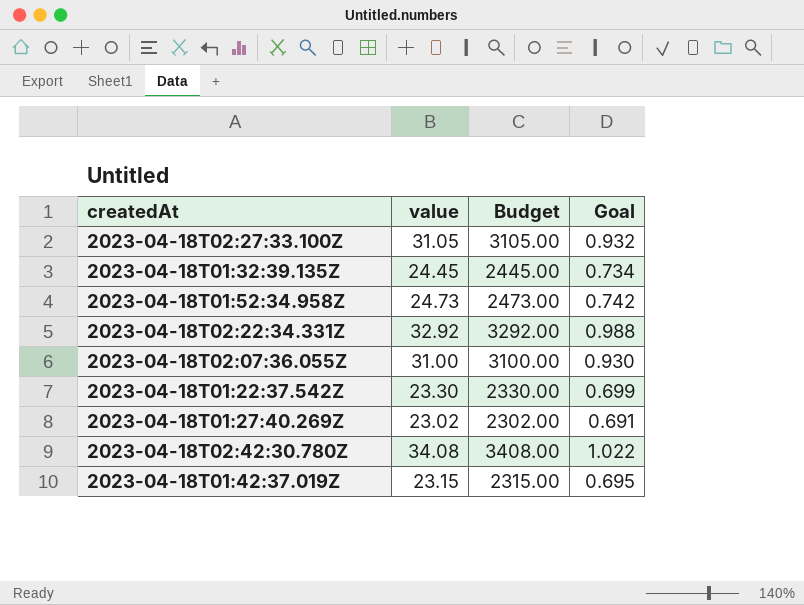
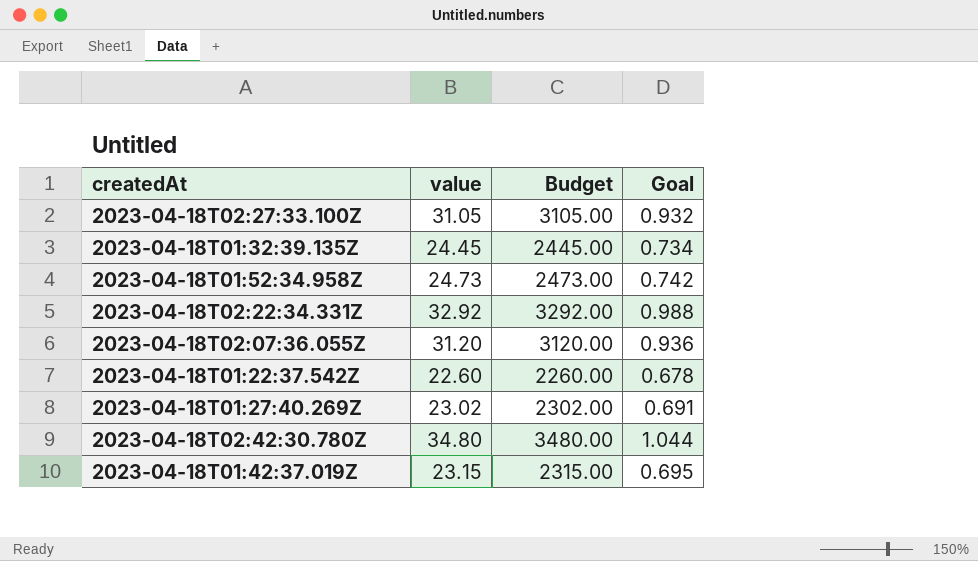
2023-04-18T02:07:36.055Z | value: 31.00 -> 31.20
2023-04-18T02:07:36.055Z | Budget: 3100.00 -> 3120.00
2023-04-18T02:07:36.055Z | Goal: 0.930 -> 0.936
2023-04-18T01:22:37.542Z | value: 23.30 -> 22.60
2023-04-18T01:22:37.542Z | Budget: 2330.00 -> 2260.00
2023-04-18T01:22:37.542Z | Goal: 0.699 -> 0.678
2023-04-18T02:42:30.780Z | value: 34.08 -> 34.80
2023-04-18T02:42:30.780Z | Budget: 3408.00 -> 3480.00
2023-04-18T02:42:30.780Z | Goal: 1.022 -> 1.044

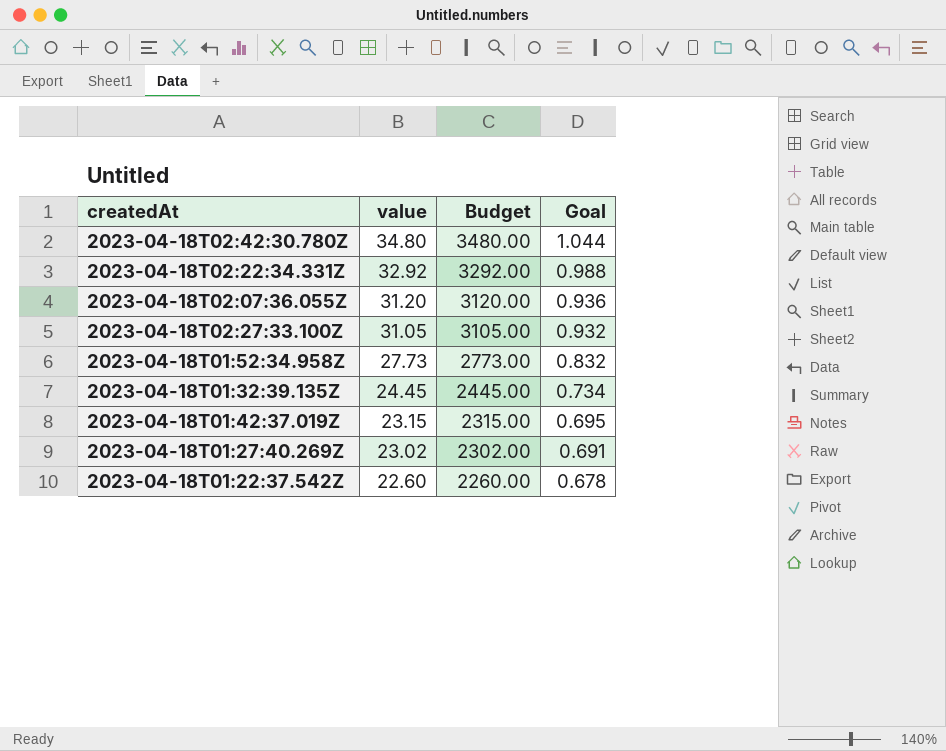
row order: none -> value descending
2023-04-18T01:52:34.958Z | value: 24.73 -> 27.73
2023-04-18T01:52:34.958Z | Budget: 2473.00 -> 2773.00
2023-04-18T01:52:34.958Z | Goal: 0.742 -> 0.832

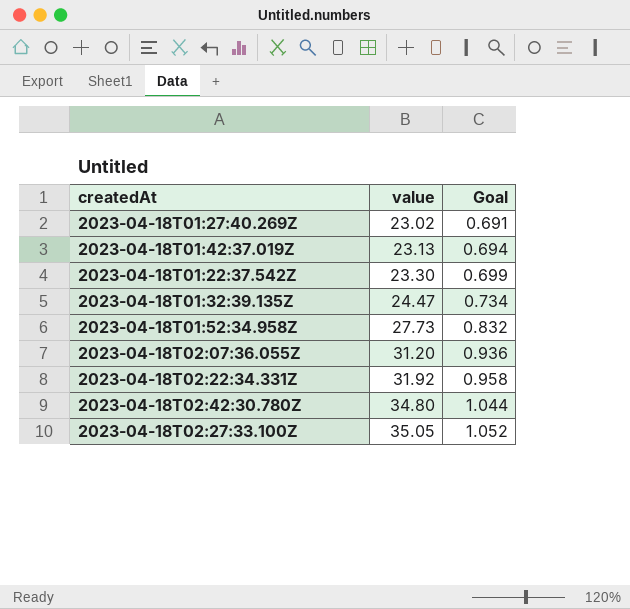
row order: value descending -> value ascending
column Budget | formula: [value] * 100 -> none
2023-04-18T01:42:37.019Z | value: 23.15 -> 23.13
2023-04-18T01:42:37.019Z | Goal: 0.695 -> 0.694
2023-04-18T01:22:37.542Z | value: 22.60 -> 23.30
2023-04-18T01:22:37.542Z | Goal: 0.678 -> 0.699
2023-04-18T01:32:39.135Z | value: 24.45 -> 24.47
2023-04-18T02:22:34.331Z | value: 32.92 -> 31.92
2023-04-18T02:22:34.331Z | Goal: 0.988 -> 0.958
2023-04-18T02:27:33.100Z | value: 31.05 -> 35.05
2023-04-18T02:27:33.100Z | Goal: 0.932 -> 1.052

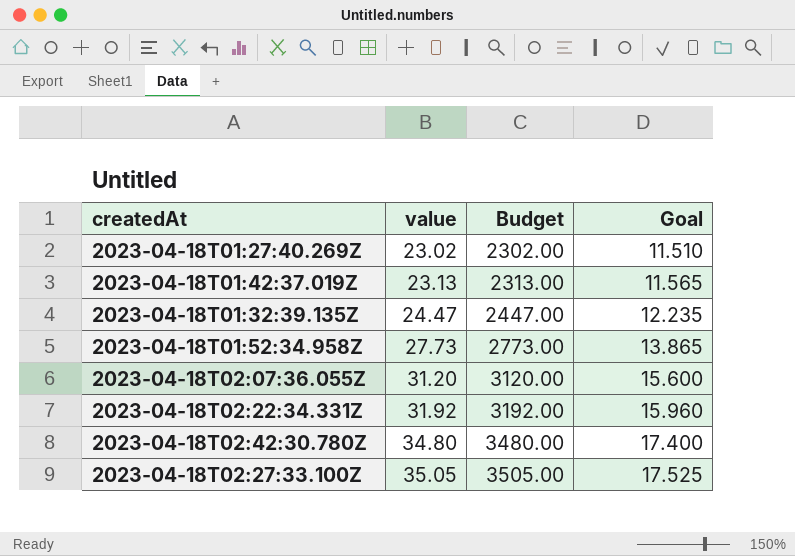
column Budget | formula: none -> [value] * 100
column Goal | formula: [value] * 0.03 -> [value] * 0.5
row 2023-04-18T01:22:37.542Z: 23.30 | 0.699 -> none

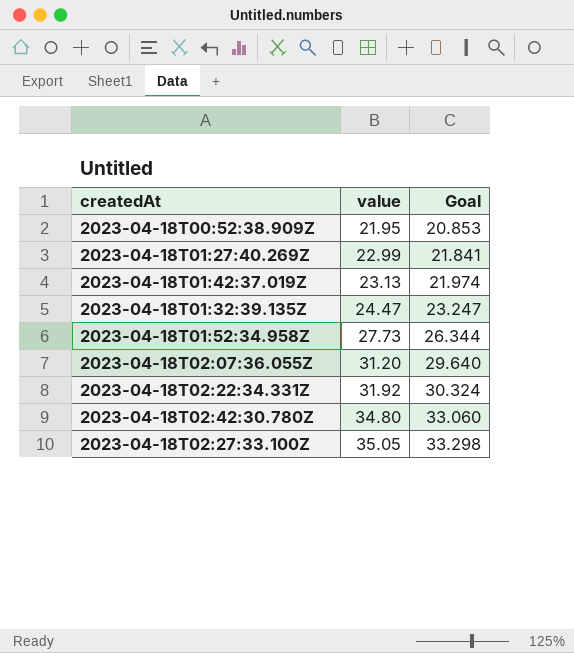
column Budget | formula: [value] * 100 -> none
column Goal | formula: [value] * 0.5 -> [value] * 0.95
row 2023-04-18T00:52:38.909Z: none -> 21.95 | 20.853
2023-04-18T01:27:40.269Z | value: 23.02 -> 22.99

